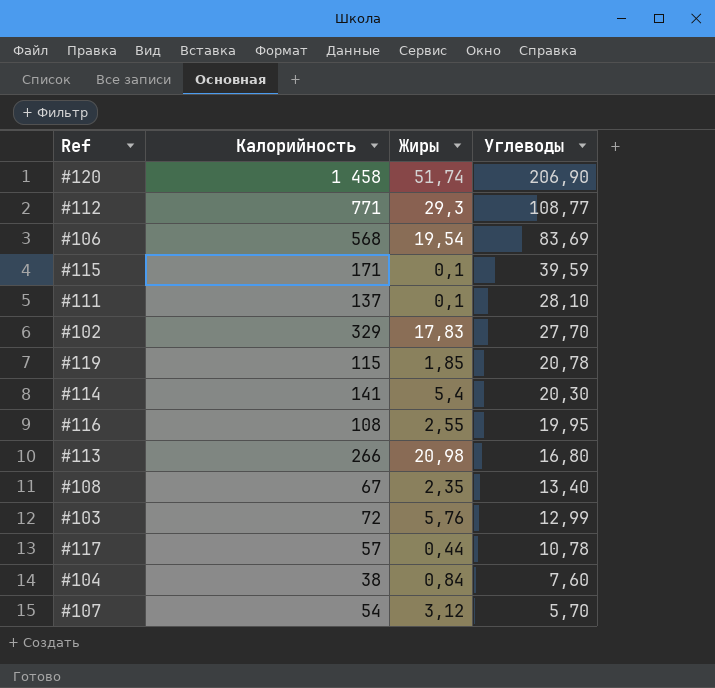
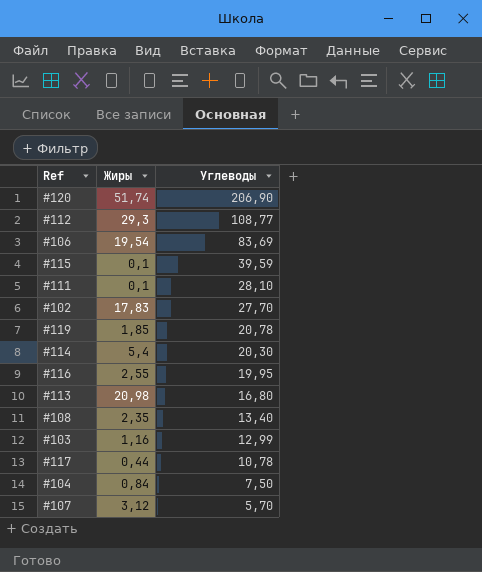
column Калорийность | position: 2 -> none
#103 | Жиры: 5,76 -> 1,16
#104 | Углеводы: 7,60 -> 7,50

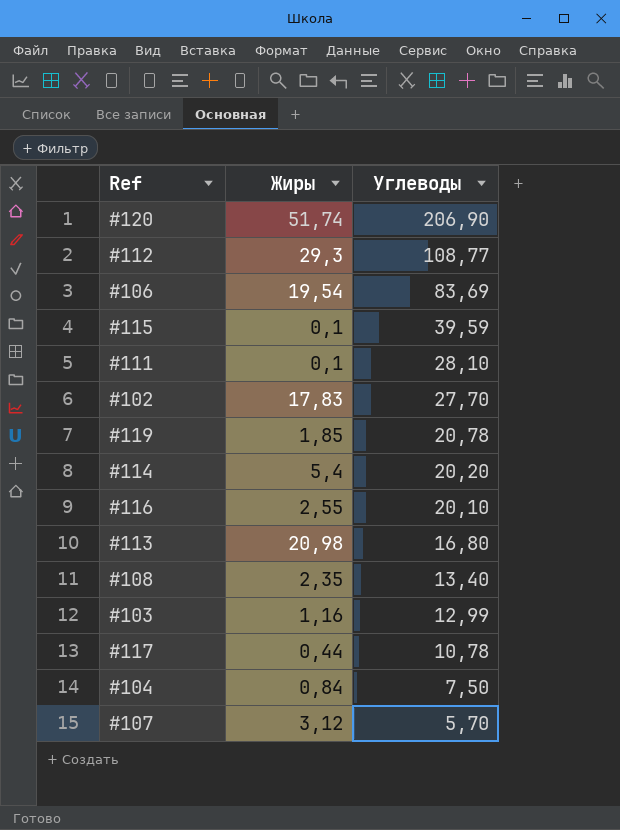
#114 | Углеводы: 20,30 -> 20,20
#116 | Углеводы: 19,95 -> 20,10

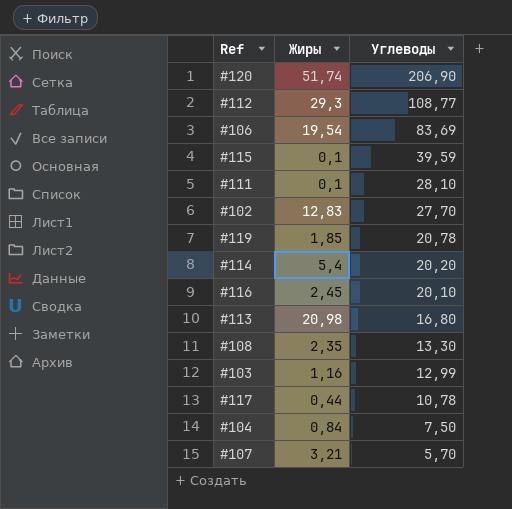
#102 | Жиры: 17,83 -> 12,83
#116 | Жиры: 2,55 -> 2,45
#108 | Углеводы: 13,40 -> 13,30
#107 | Жиры: 3,12 -> 3,21

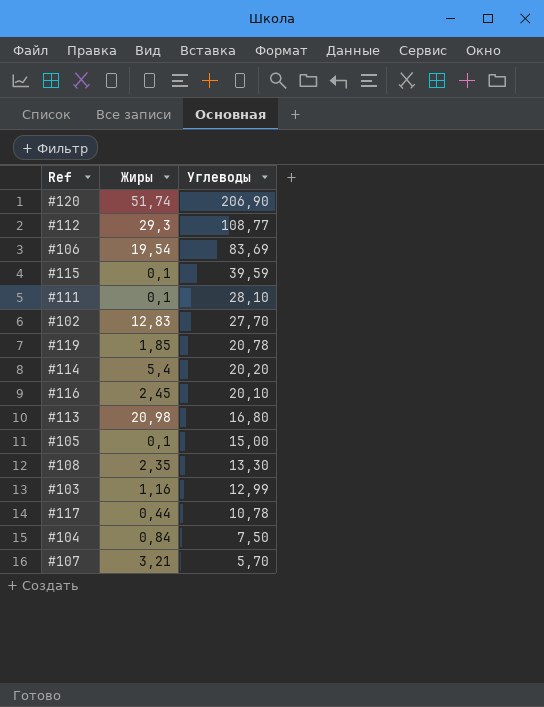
row #105: none -> 0,1 | 15,00

